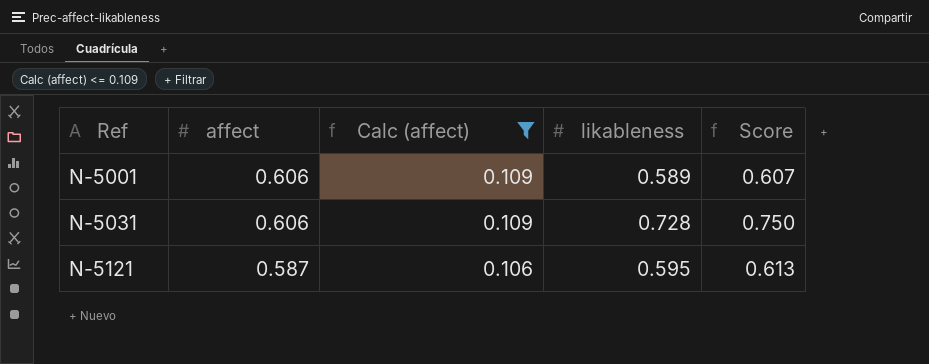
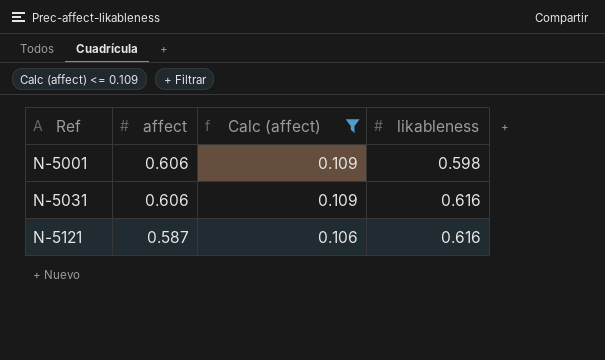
column Score | formula: [likableness] * 1.03 -> none
N-5001 | likableness: 0.589 -> 0.598
N-5031 | likableness: 0.728 -> 0.616
N-5121 | likableness: 0.595 -> 0.616

